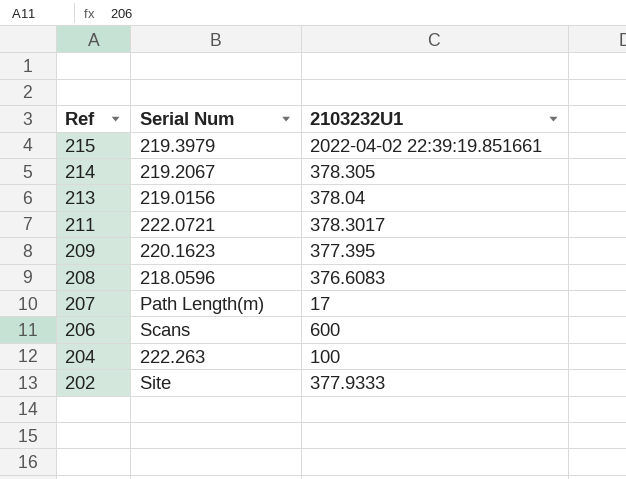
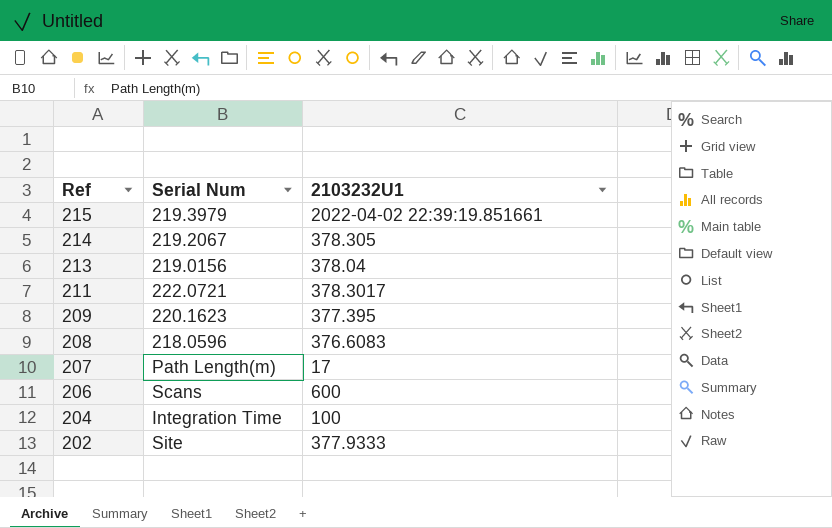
204 | Serial Num: 222.263 -> Integration Time

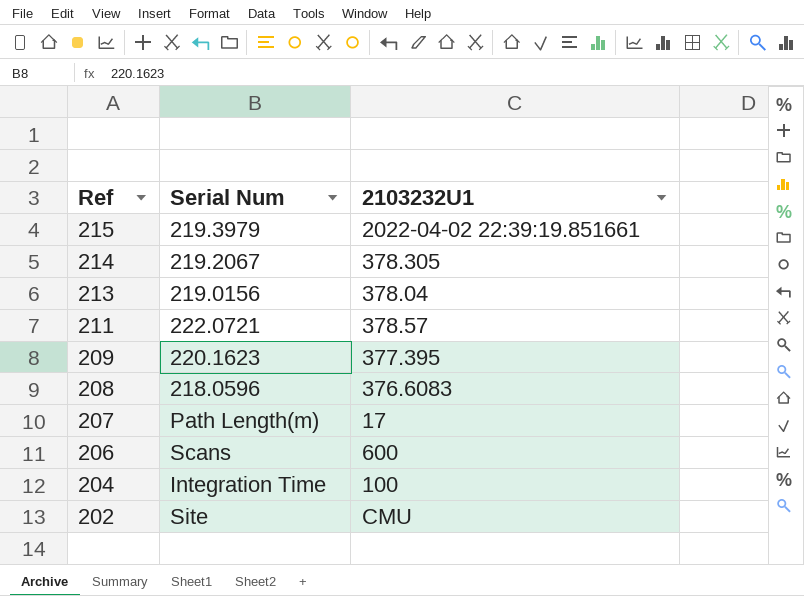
211 | 2103232U1: 378.3017 -> 378.57
202 | 2103232U1: 377.9333 -> CMU

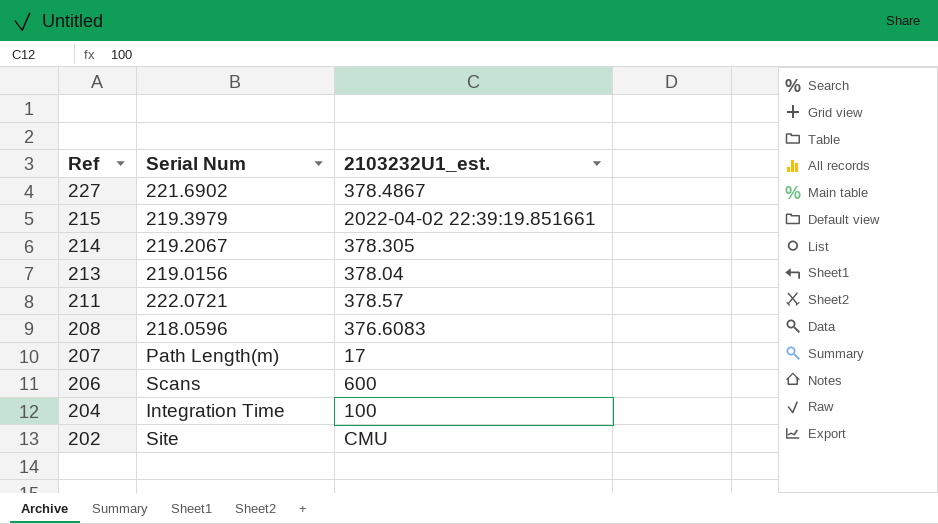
column name: 2103232U1 -> 2103232U1_est.
row 209: 220.1623 | 377.395 -> none
row 227: none -> 221.6902 | 378.4867

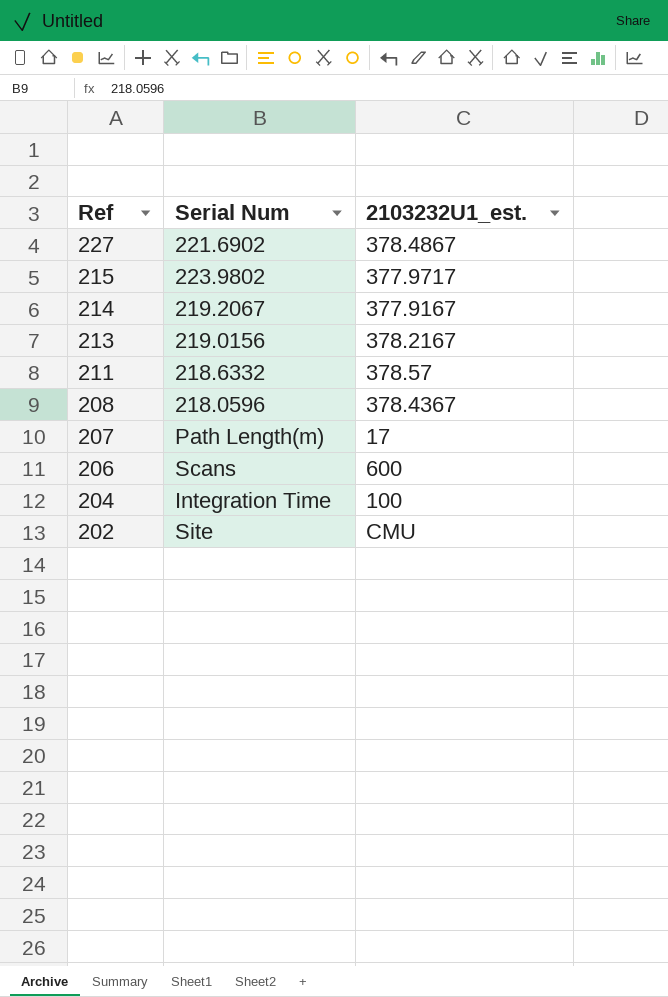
215 | Serial Num: 219.3979 -> 223.9802
215 | 2103232U1_est.: 2022-04-02 22:39:19.851661 -> 377.9717
214 | 2103232U1_est.: 378.305 -> 377.9167
213 | 2103232U1_est.: 378.04 -> 378.2167
211 | Serial Num: 222.0721 -> 218.6332
208 | 2103232U1_est.: 376.6083 -> 378.4367

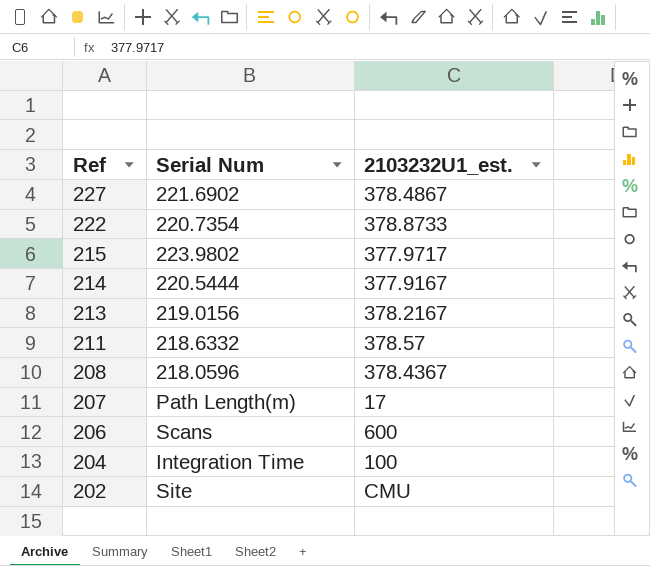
row 222: none -> 220.7354 | 378.8733
214 | Serial Num: 219.2067 -> 220.5444

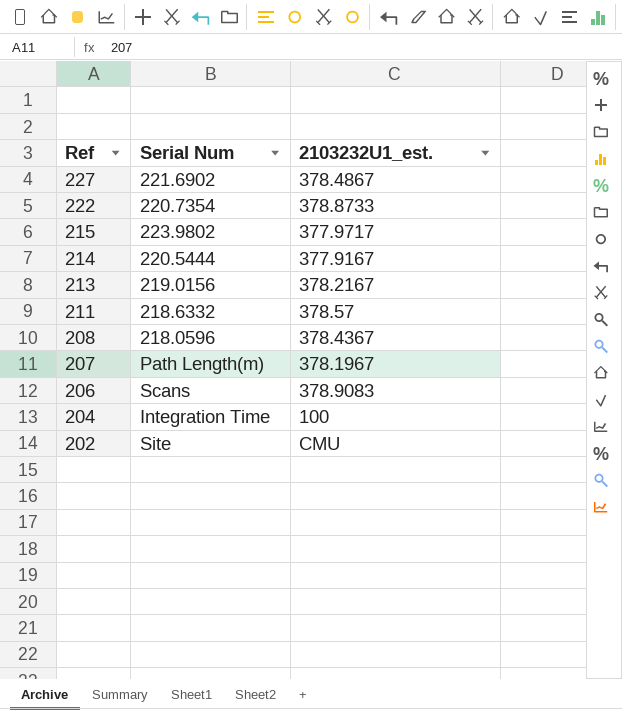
207 | 2103232U1_est.: 17 -> 378.1967
206 | 2103232U1_est.: 600 -> 378.9083

